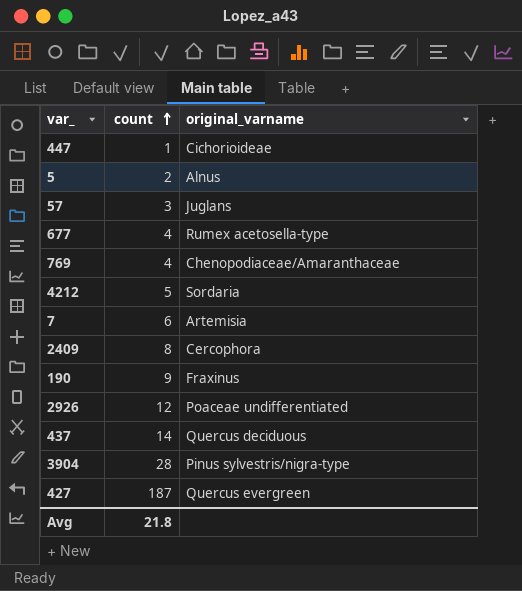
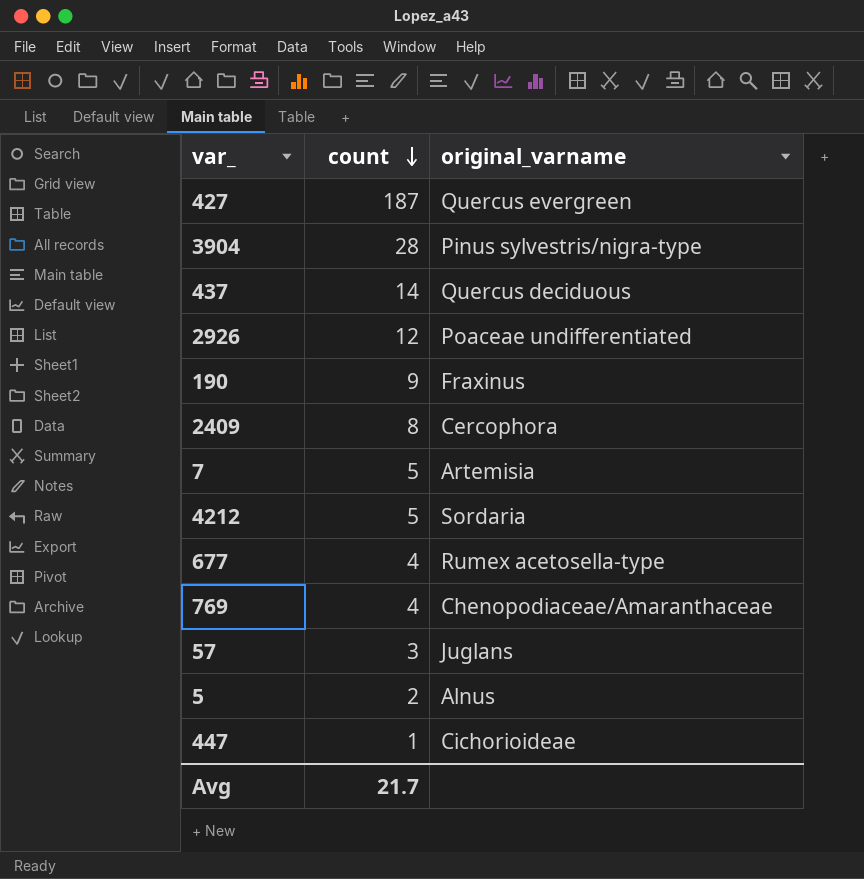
row order: count ascending -> count descending
7 | count: 6 -> 5
Avg | count: 21.8 -> 21.7

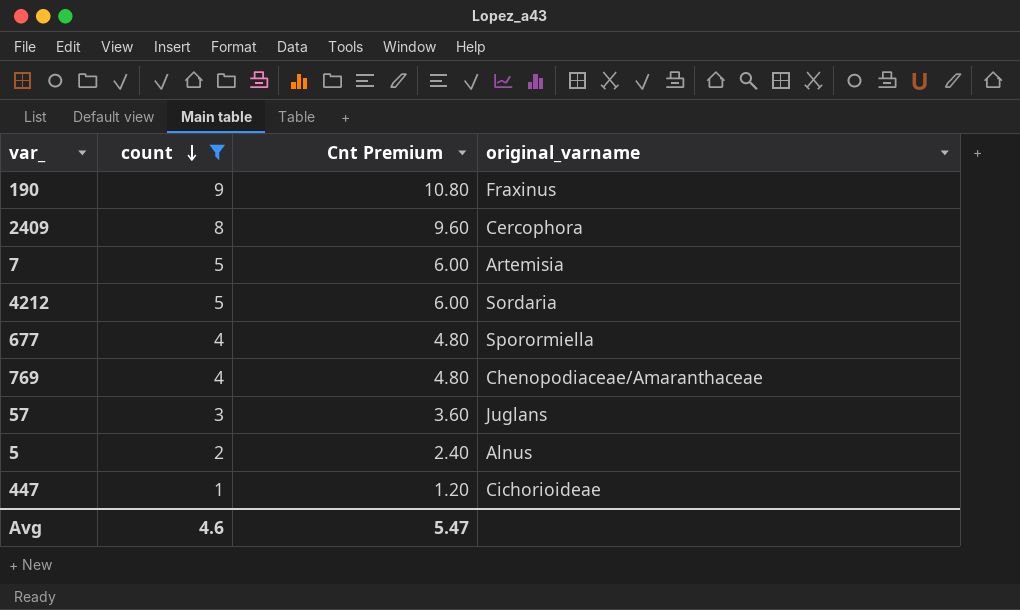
filter: none -> count <= 9
column Cnt Premium | formula: none -> [count] * 1.2
677 | original_varname: Rumex acetosella-type -> Sporormiella
Avg | count: 21.7 -> 4.6

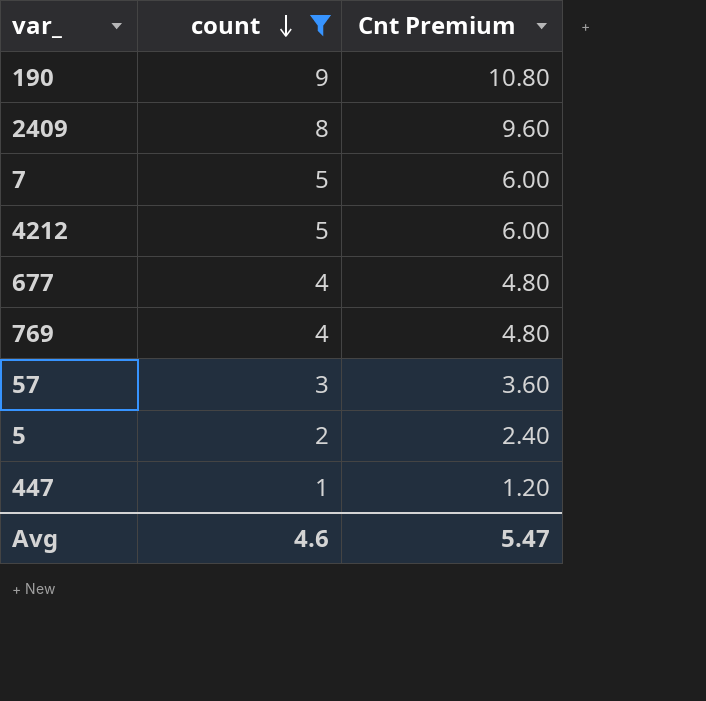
column original_varname | position: 4 -> none

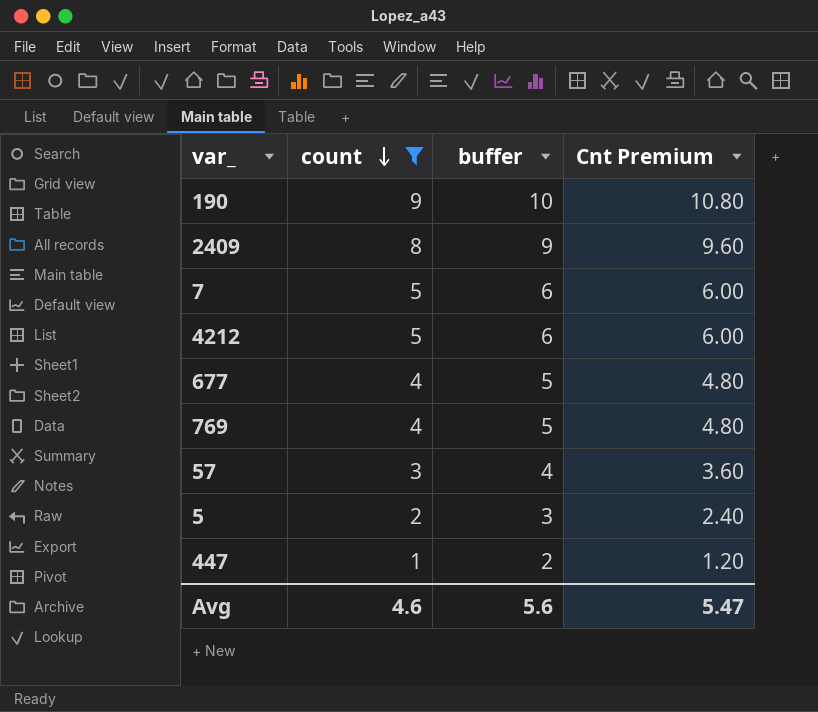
column buffer | formula: none -> [count] + 1

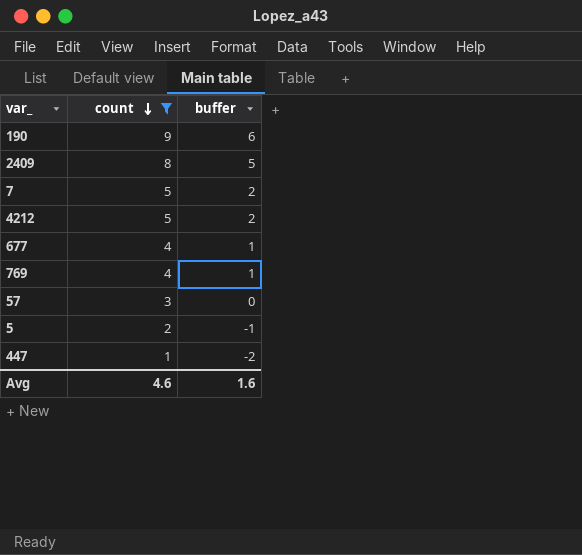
column Cnt Premium | formula: [count] * 1.2 -> none
column buffer | formula: [count] + 1 -> [count] - 3
Avg | buffer: 5.6 -> 1.6

